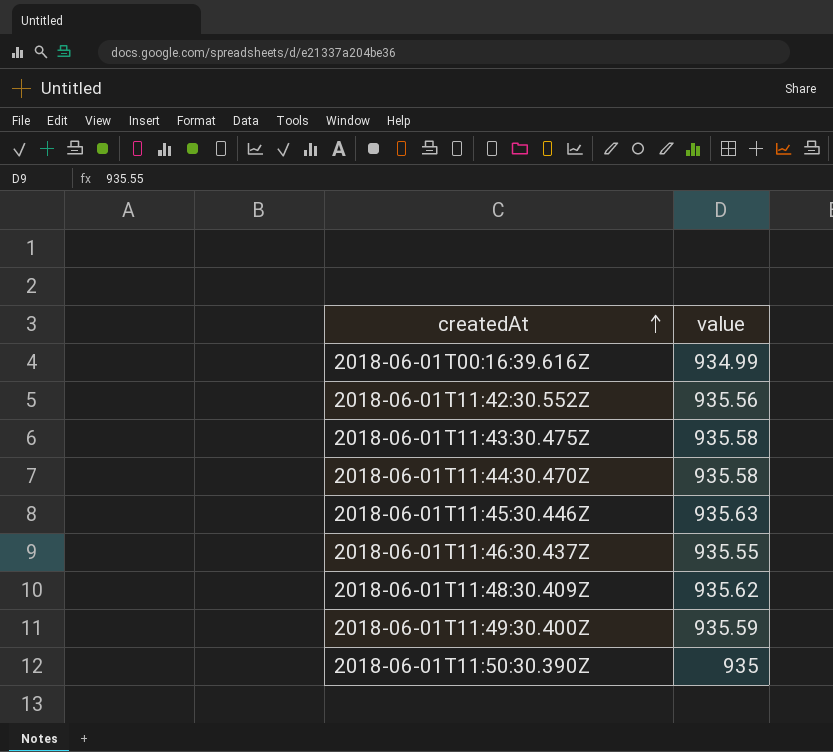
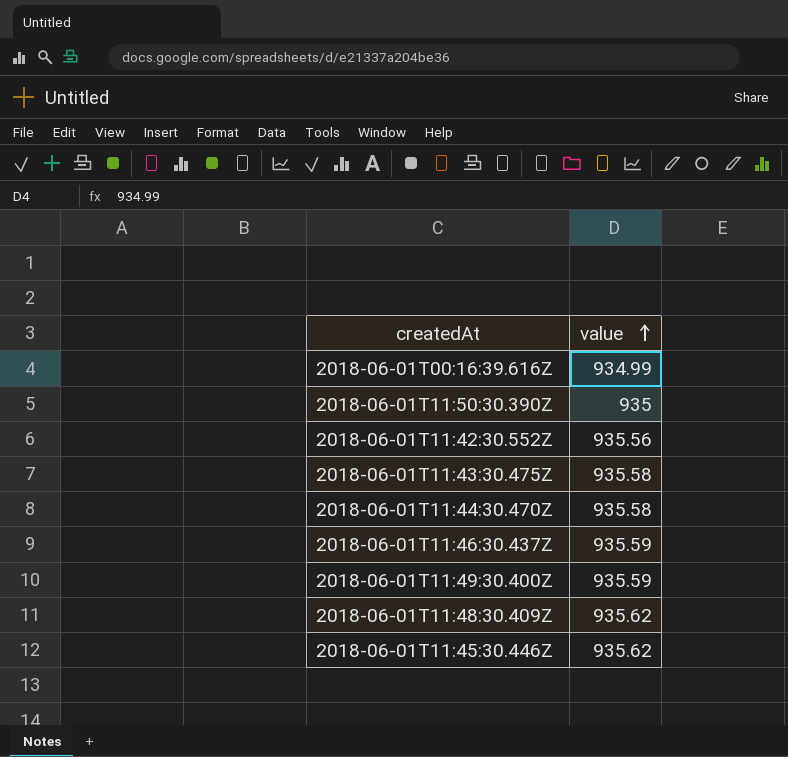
row order: createdAt ascending -> value ascending
2018-06-01T11:46:30.437Z | value: 935.55 -> 935.59
2018-06-01T11:45:30.446Z | value: 935.63 -> 935.62

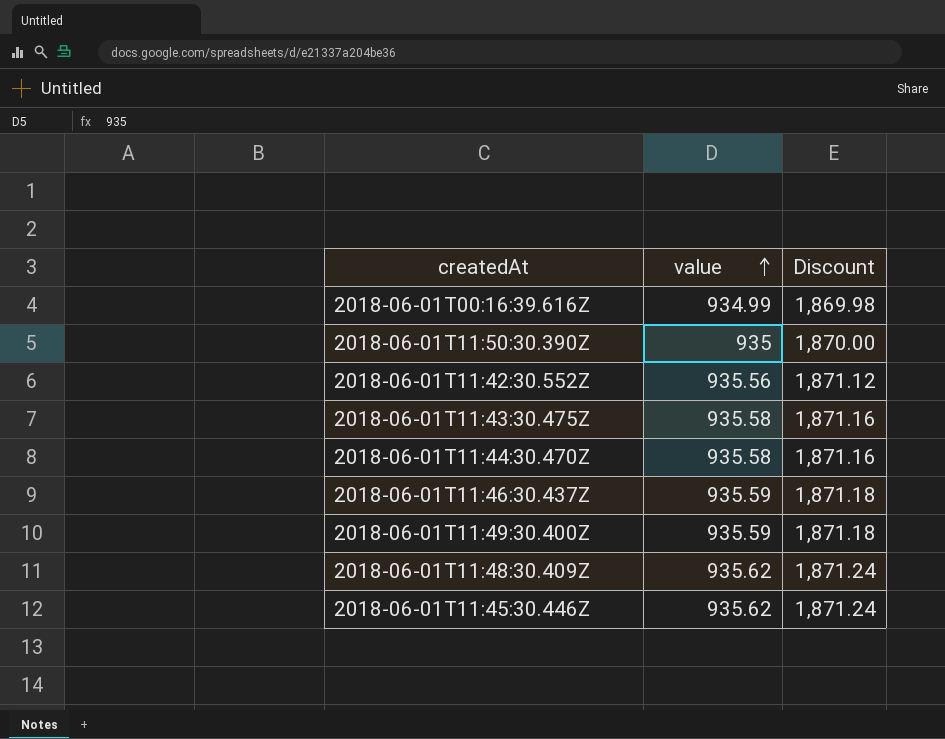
column Discount | formula: none -> [value] * 2

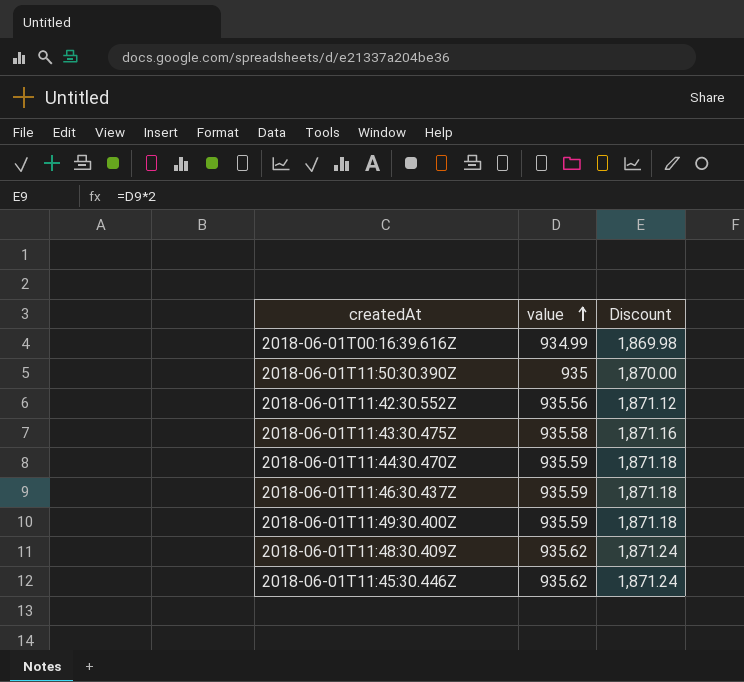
2018-06-01T11:44:30.470Z | value: 935.58 -> 935.59
2018-06-01T11:44:30.470Z | Discount: 1,871.16 -> 1,871.18

